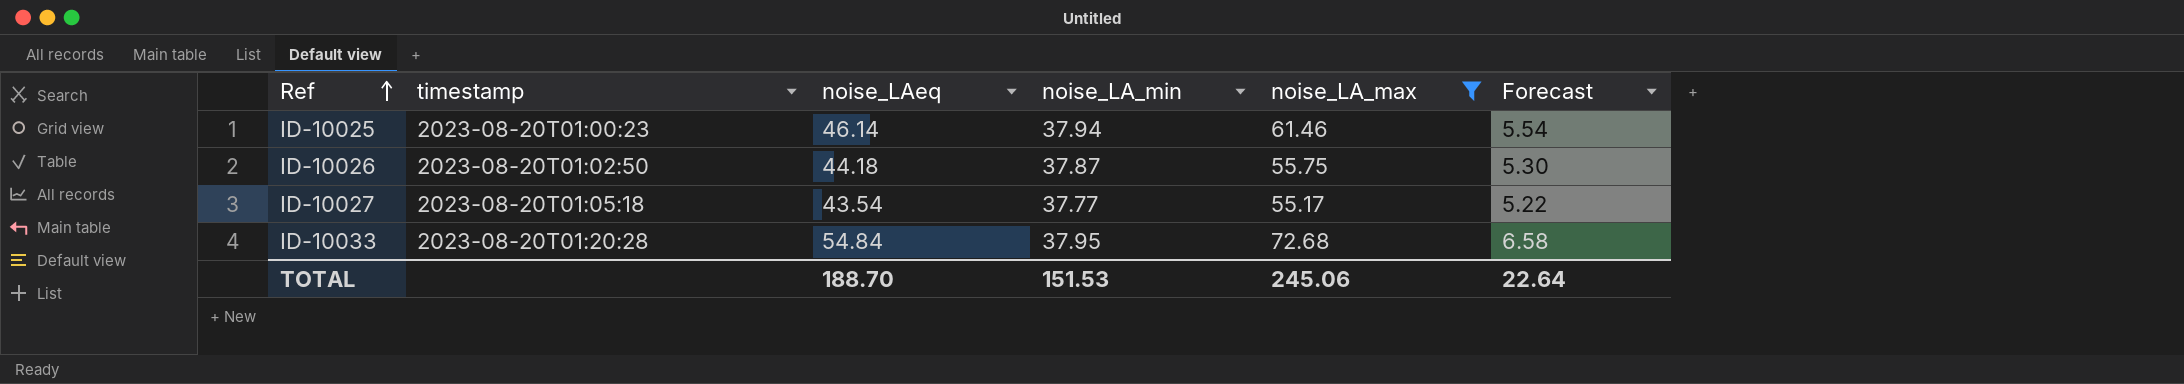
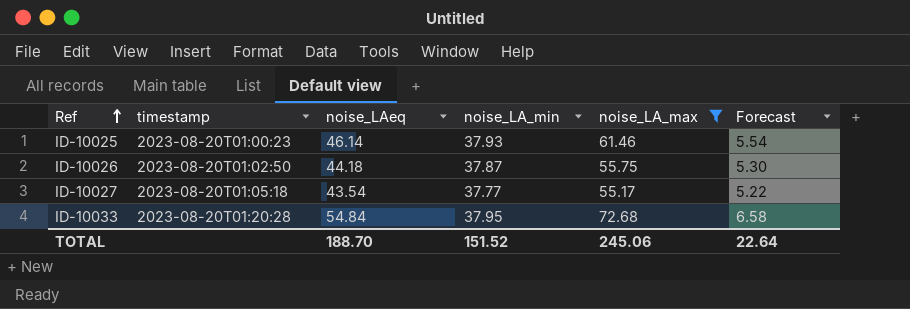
ID-10025 | noise_LA_min: 37.94 -> 37.93
TOTAL | noise_LA_min: 151.53 -> 151.52

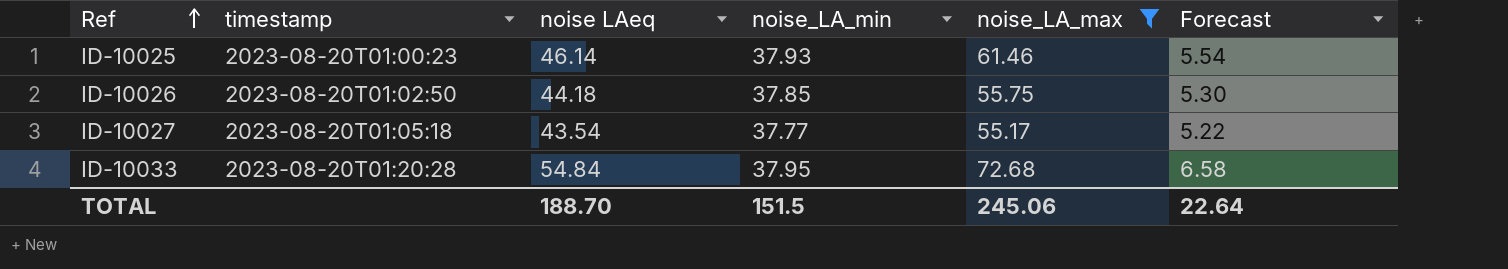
column name: noise_LAeq -> noise LAeq
ID-10026 | noise_LA_min: 37.87 -> 37.85
TOTAL | noise_LA_min: 151.52 -> 151.5

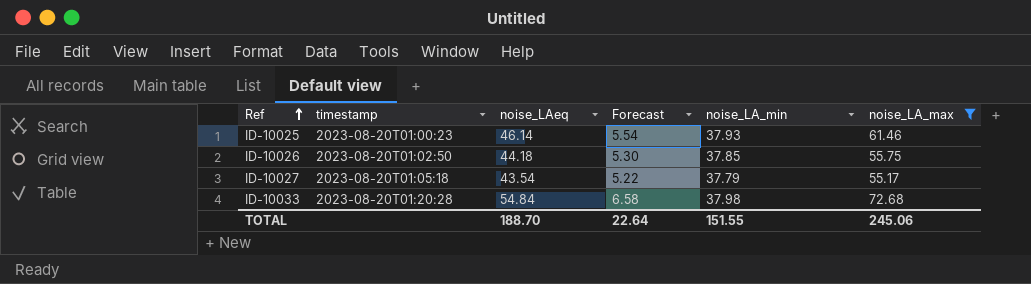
column name: noise LAeq -> noise_LAeq
column Forecast | position: 6 -> 4
ID-10027 | noise_LA_min: 37.77 -> 37.79
ID-10033 | noise_LA_min: 37.95 -> 37.98
TOTAL | noise_LA_min: 151.5 -> 151.55

